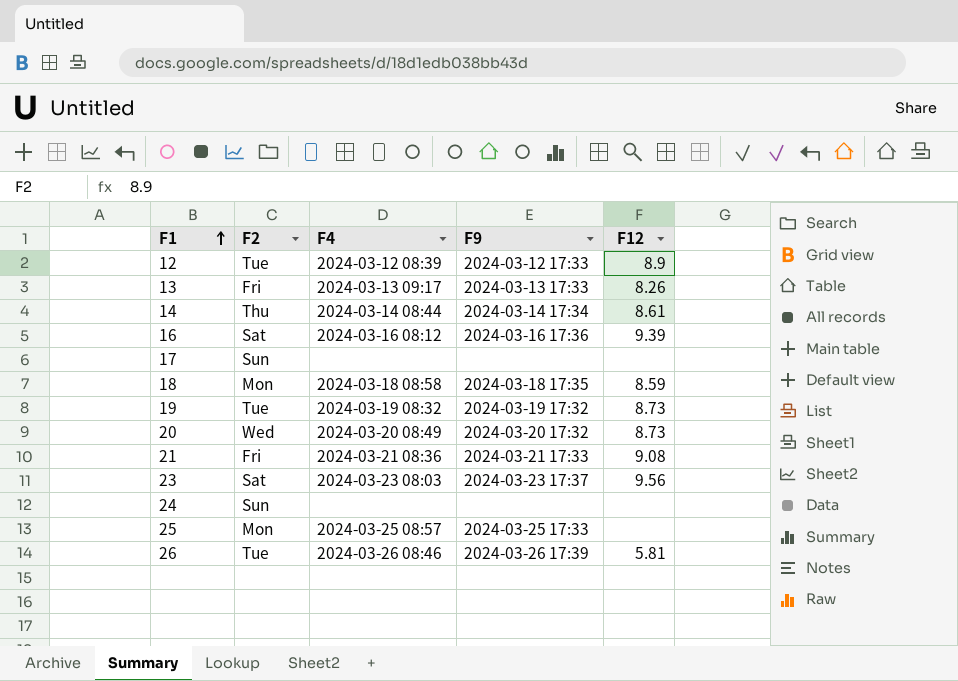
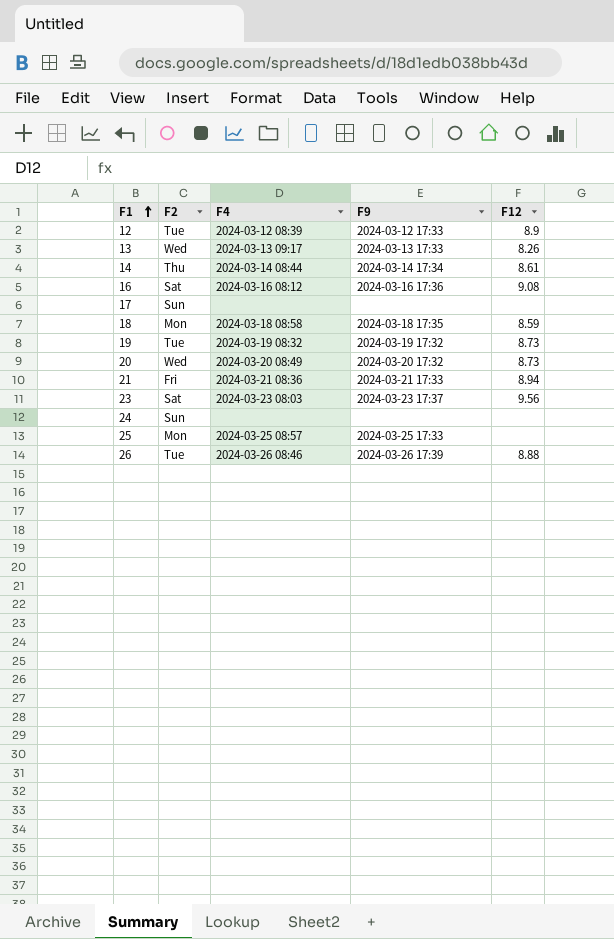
13 | F2: Fri -> Wed
16 | F12: 9.39 -> 9.08
21 | F12: 9.08 -> 8.94
26 | F12: 5.81 -> 8.88

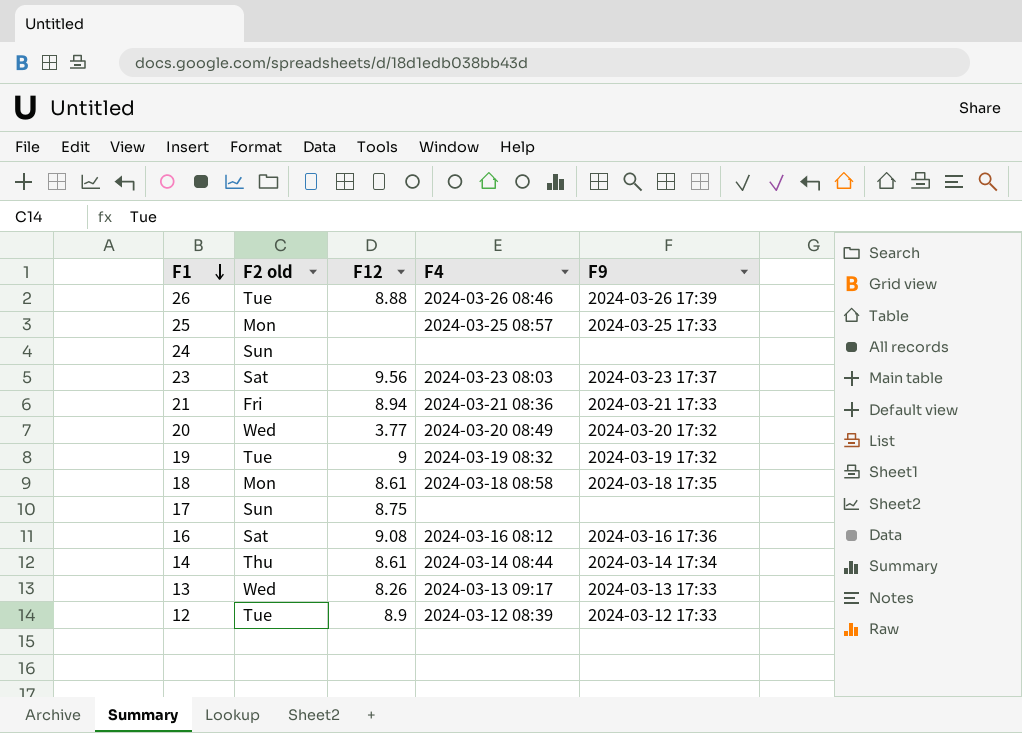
row order: F1 ascending -> F1 descending
column name: F2 -> F2 old
column F12 | position: 5 -> 3
20 | F12: 8.73 -> 3.77
19 | F12: 8.73 -> 9
18 | F12: 8.59 -> 8.61
17 | F12: none -> 8.75

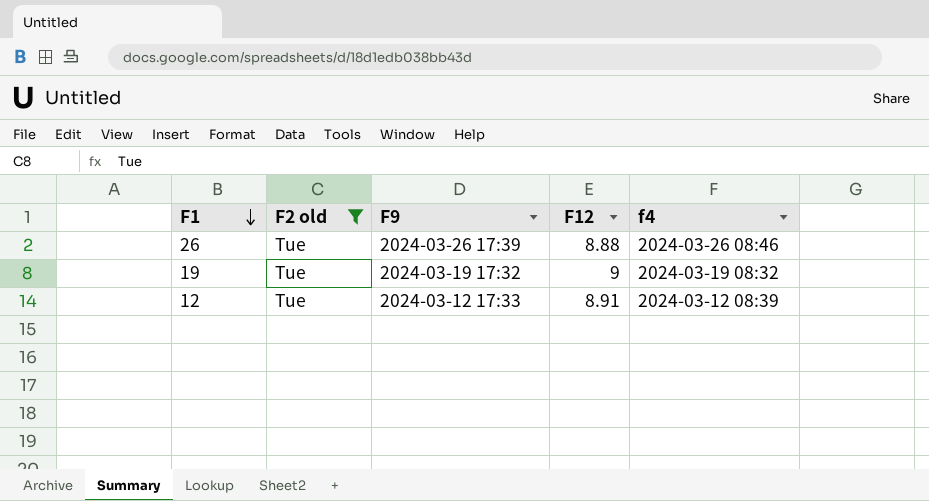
filter: none -> F2 old = Tue
column F9 | position: 5 -> 3
column name: F4 -> f4
12 | F12: 8.9 -> 8.91

